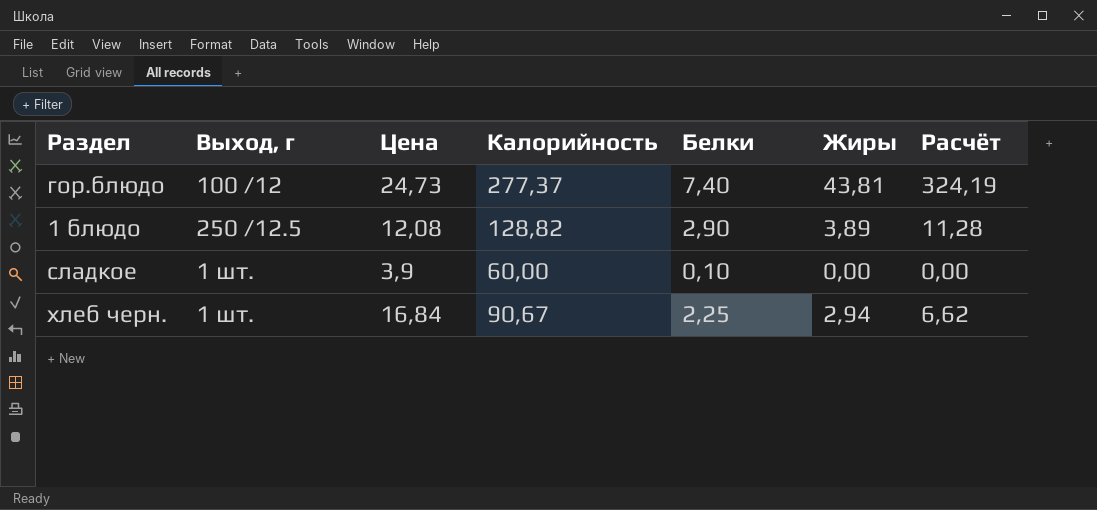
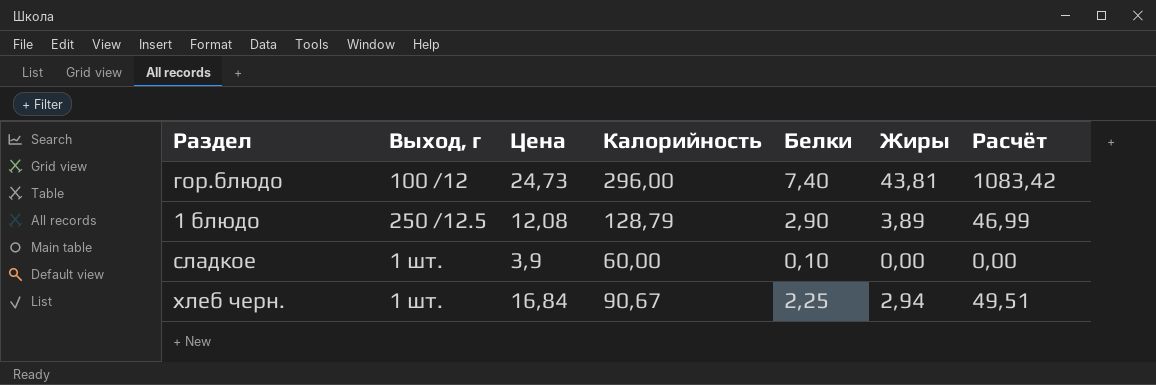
column Расчёт | formula: [Белки] * [Жиры] -> [Цена] * [Жиры]
гор.блюдо | Калорийность: 277,37 -> 296,00
1 блюдо | Калорийность: 128,82 -> 128,79

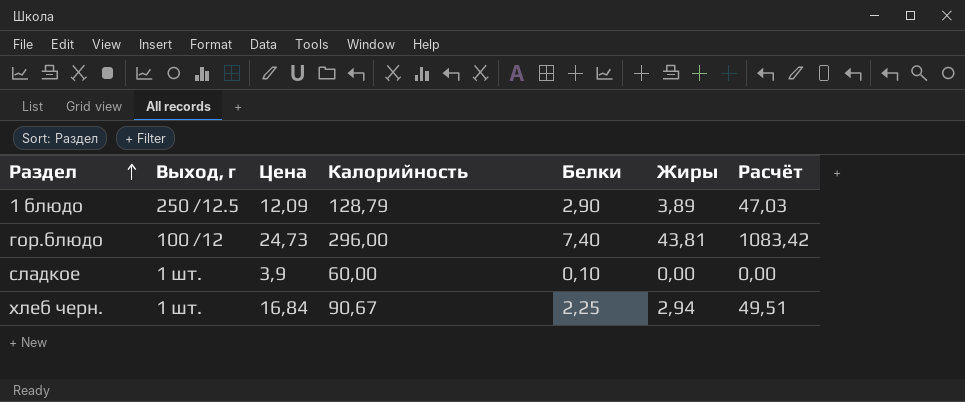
row order: none -> Раздел ascending
1 блюдо | Цена: 12,08 -> 12,09
1 блюдо | Расчёт: 46,99 -> 47,03

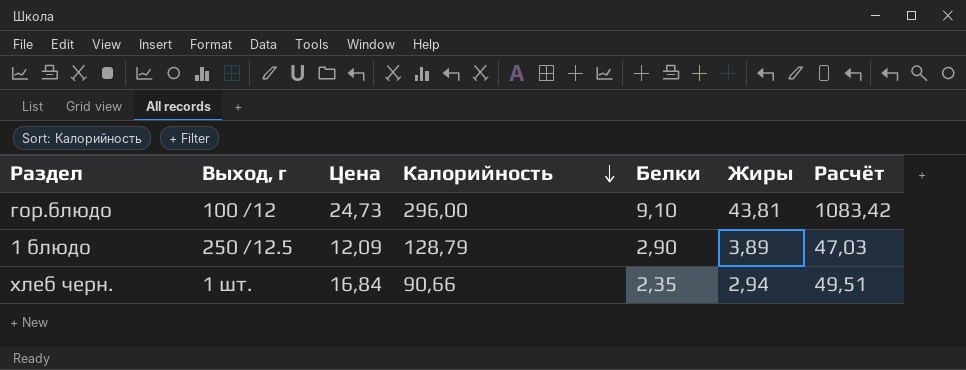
row order: Раздел ascending -> Калорийность descending
row сладкое: 1 шт. | 3,9 | 60,00 | 0,10 | 0,00 | 0,00 -> none
гор.блюдо | Белки: 7,40 -> 9,10
хлеб черн. | Калорийность: 90,67 -> 90,66
хлеб черн. | Белки: 2,25 -> 2,35

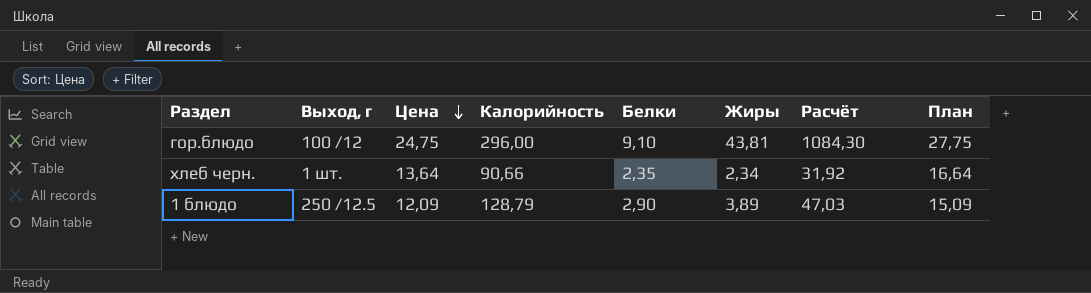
row order: Калорийность descending -> Цена descending
column План | formula: none -> [Цена] + 3
гор.блюдо | Цена: 24,73 -> 24,75
гор.блюдо | Расчёт: 1083,42 -> 1084,30
хлеб черн. | Цена: 16,84 -> 13,64
хлеб черн. | Жиры: 2,94 -> 2,34
хлеб черн. | Расчёт: 49,51 -> 31,92

